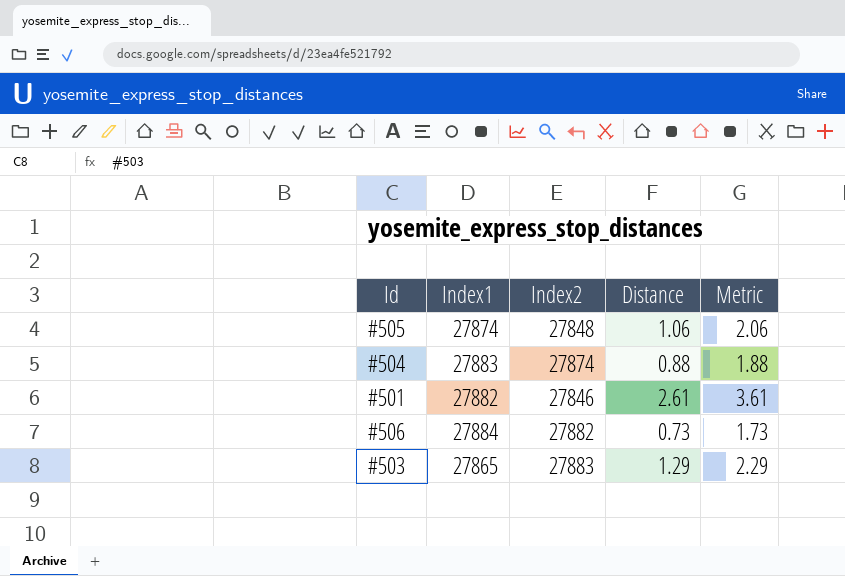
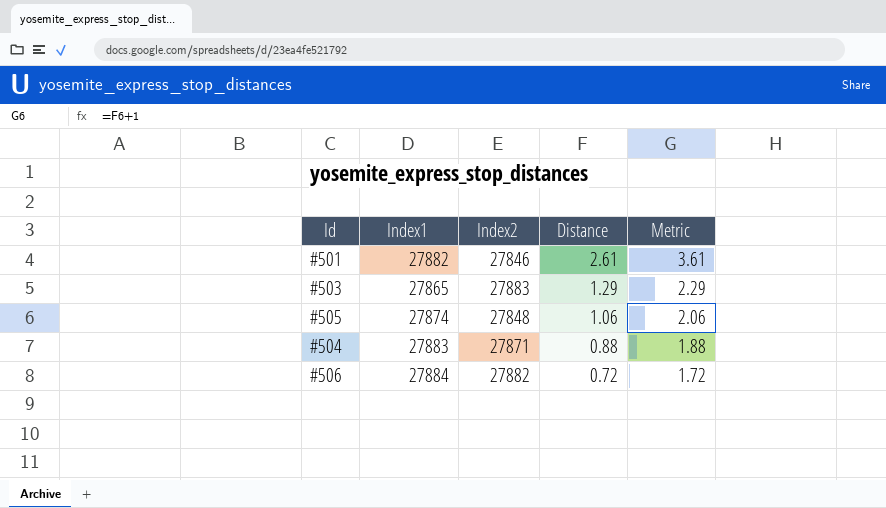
row order: none -> Distance descending
#504 | Index2: 27874 -> 27871
#506 | Distance: 0.73 -> 0.72
#506 | Metric: 1.73 -> 1.72

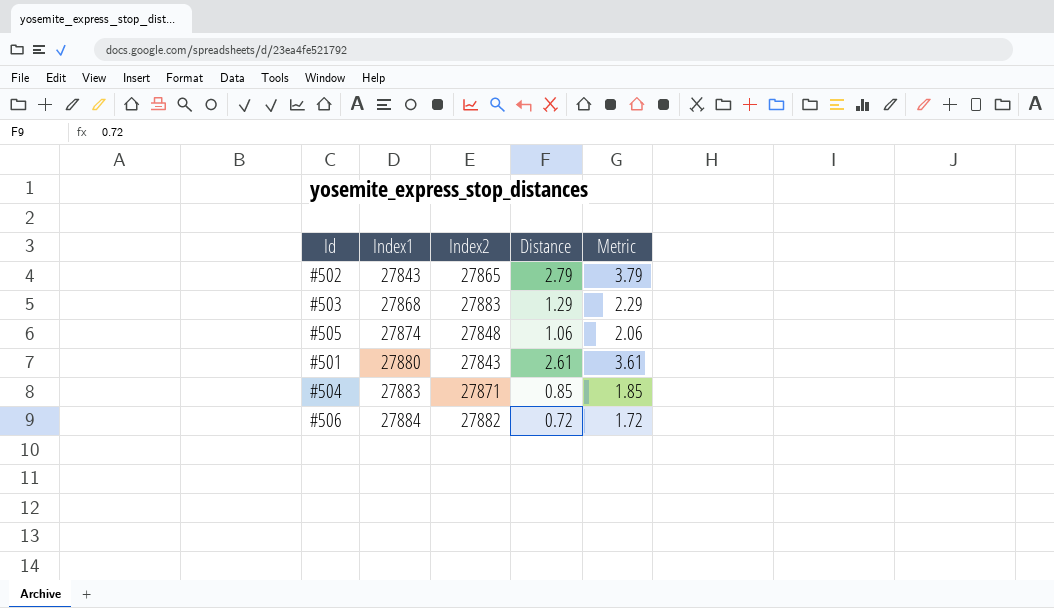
row order: Distance descending -> Index1 ascending
row #502: none -> 27843 | 27865 | 2.79 | 3.79
#503 | Index1: 27865 -> 27868
#501 | Index1: 27882 -> 27880
#501 | Index2: 27846 -> 27843
#504 | Distance: 0.88 -> 0.85
#504 | Metric: 1.88 -> 1.85

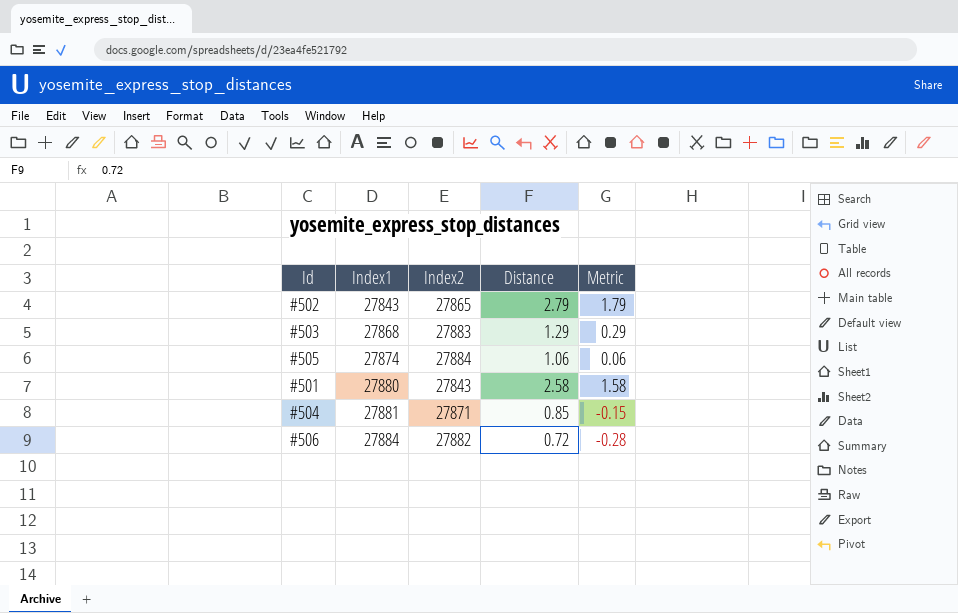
column Metric | formula: [Distance] + 1 -> [Distance] - 1
#505 | Index2: 27848 -> 27884
#501 | Distance: 2.61 -> 2.58
#504 | Index1: 27883 -> 27881

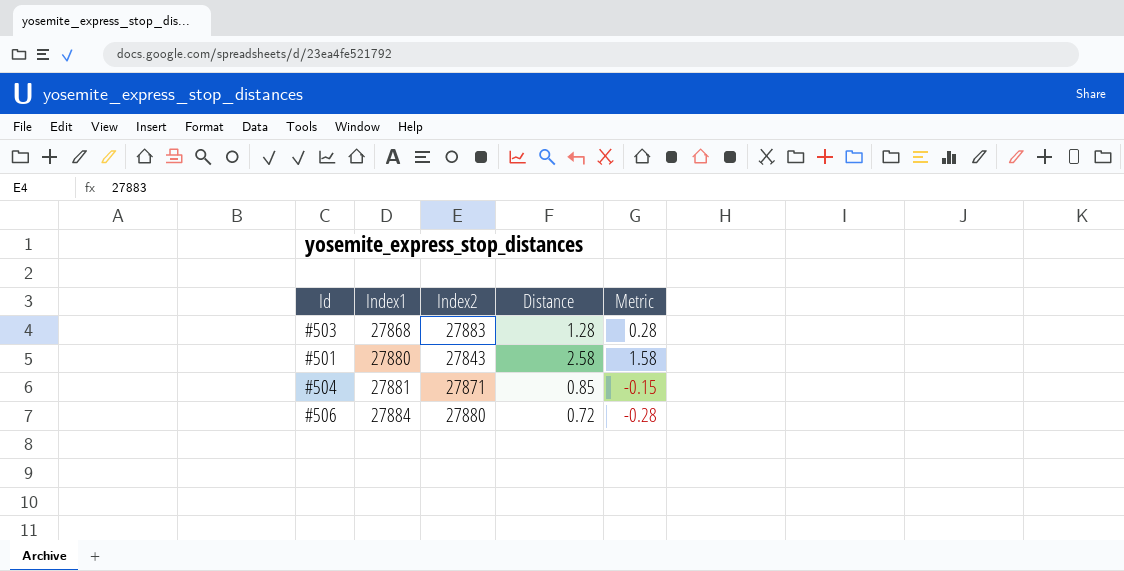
row #502: 27843 | 27865 | 2.79 | 1.79 -> none
row #505: 27874 | 27884 | 1.06 | 0.06 -> none
#503 | Distance: 1.29 -> 1.28
#503 | Metric: 0.29 -> 0.28
#506 | Index2: 27882 -> 27880

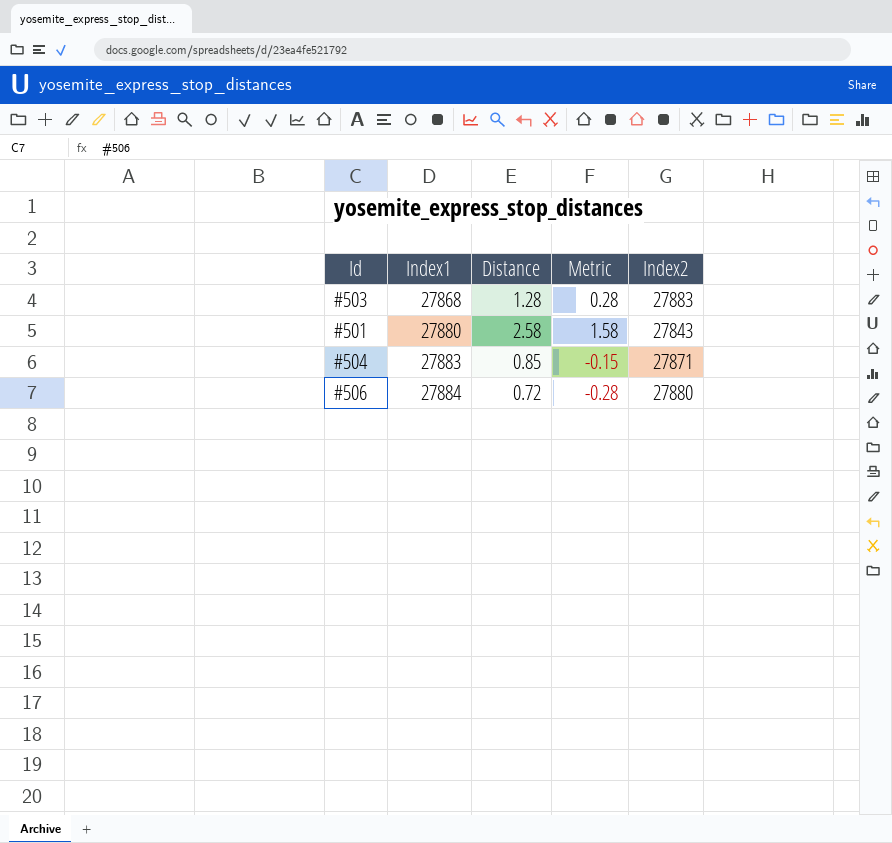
column Index2 | position: 3 -> 5
#504 | Index1: 27881 -> 27883

